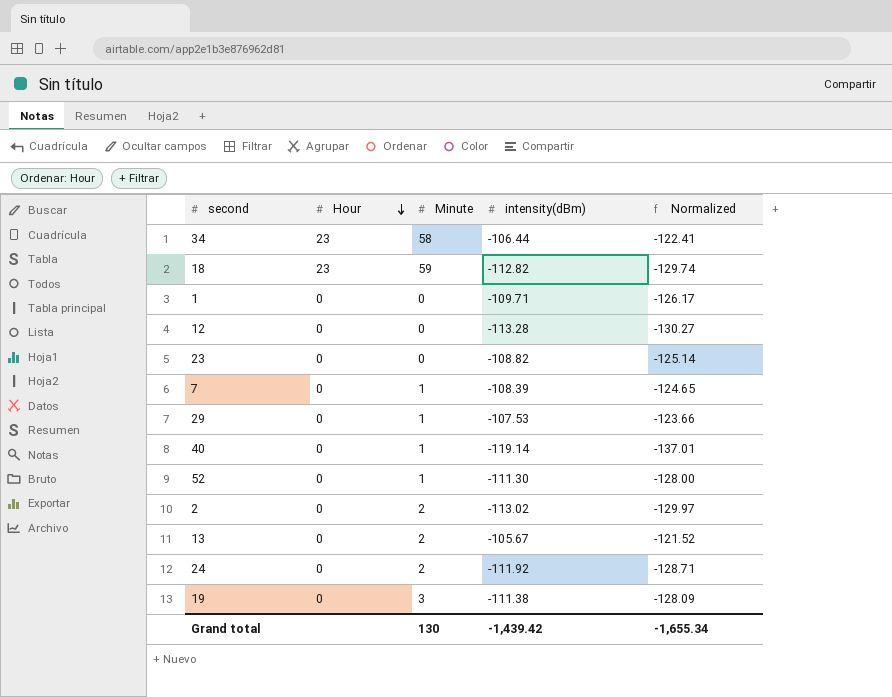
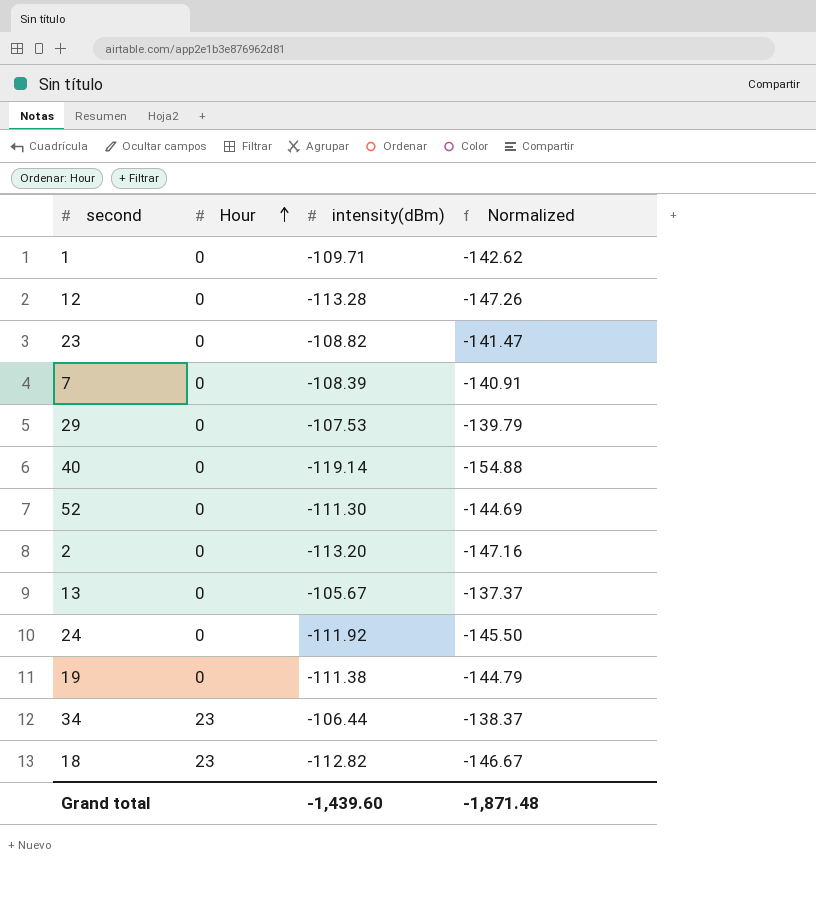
row order: Hour descending -> Hour ascending
column Minute | position: 3 -> none
column Normalized | formula: [intensity(dBm)] * 1.15 -> [intensity(dBm)] * 1.3
2 | intensity(dBm): -113.02 -> -113.20
Grand total | intensity(dBm): -1,439.42 -> -1,439.60
Grand total | Normalized: -1,655.34 -> -1,871.48

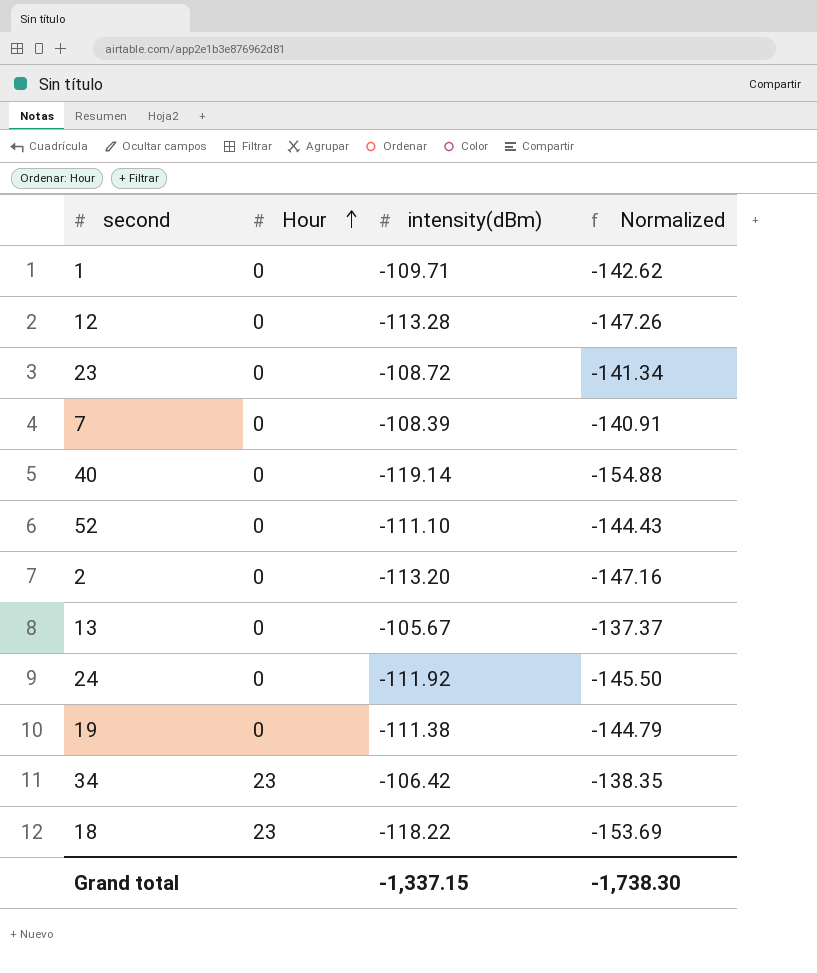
row 29: 0 | -107.53 | -139.79 -> none
23 | intensity(dBm): -108.82 -> -108.72
23 | Normalized: -141.47 -> -141.34
52 | intensity(dBm): -111.30 -> -111.10
52 | Normalized: -144.69 -> -144.43
34 | intensity(dBm): -106.44 -> -106.42
34 | Normalized: -138.37 -> -138.35
18 | intensity(dBm): -112.82 -> -118.22
18 | Normalized: -146.67 -> -153.69
Grand total | intensity(dBm): -1,439.60 -> -1,337.15
Grand total | Normalized: -1,871.48 -> -1,738.30

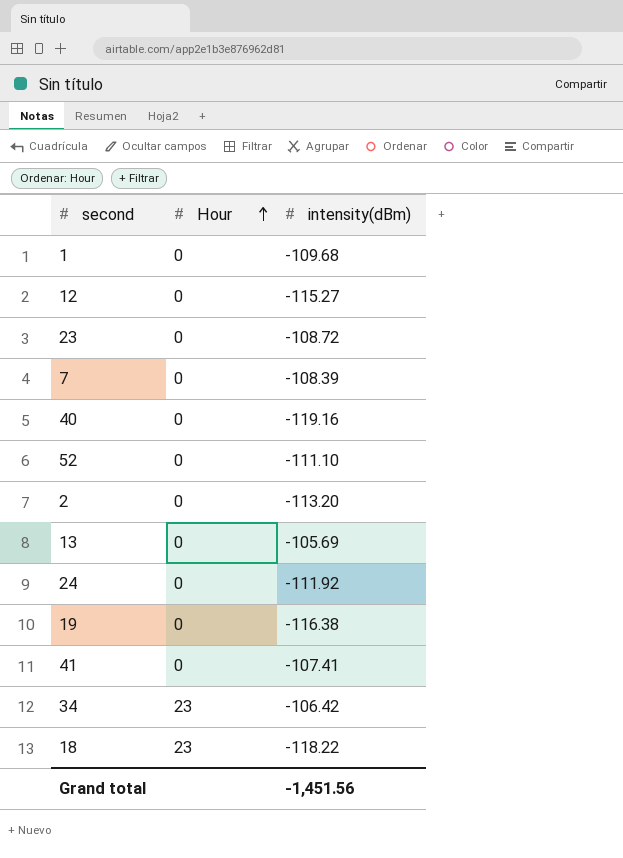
column Normalized | formula: [intensity(dBm)] * 1.3 -> none
1 | intensity(dBm): -109.71 -> -109.68
12 | intensity(dBm): -113.28 -> -115.27
40 | intensity(dBm): -119.14 -> -119.16
13 | intensity(dBm): -105.67 -> -105.69
19 | intensity(dBm): -111.38 -> -116.38
row 41: none -> 0 | -107.41
Grand total | intensity(dBm): -1,337.15 -> -1,451.56

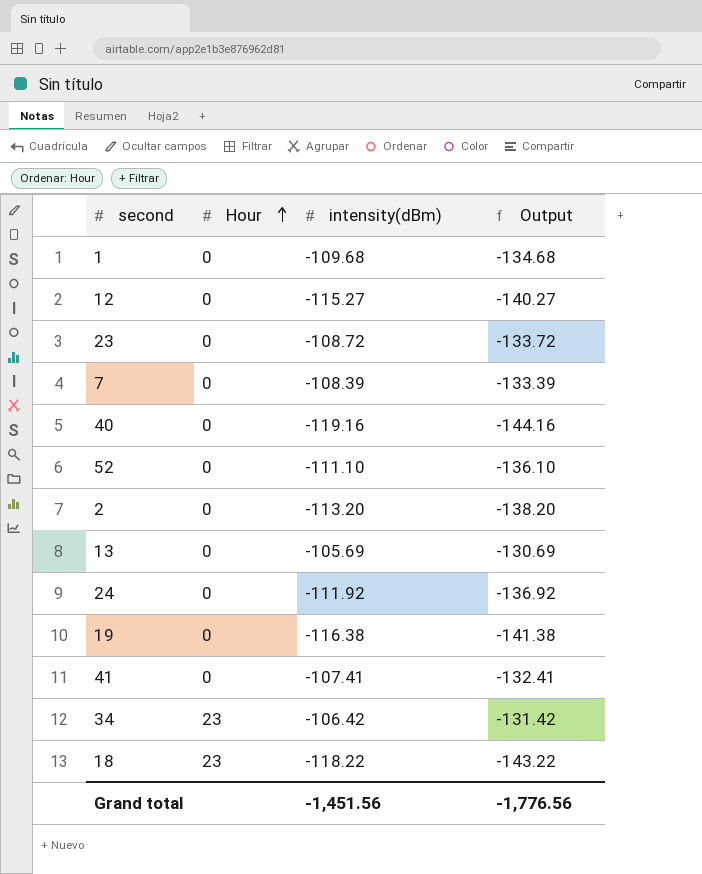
column Output | formula: none -> [intensity(dBm)] - 25

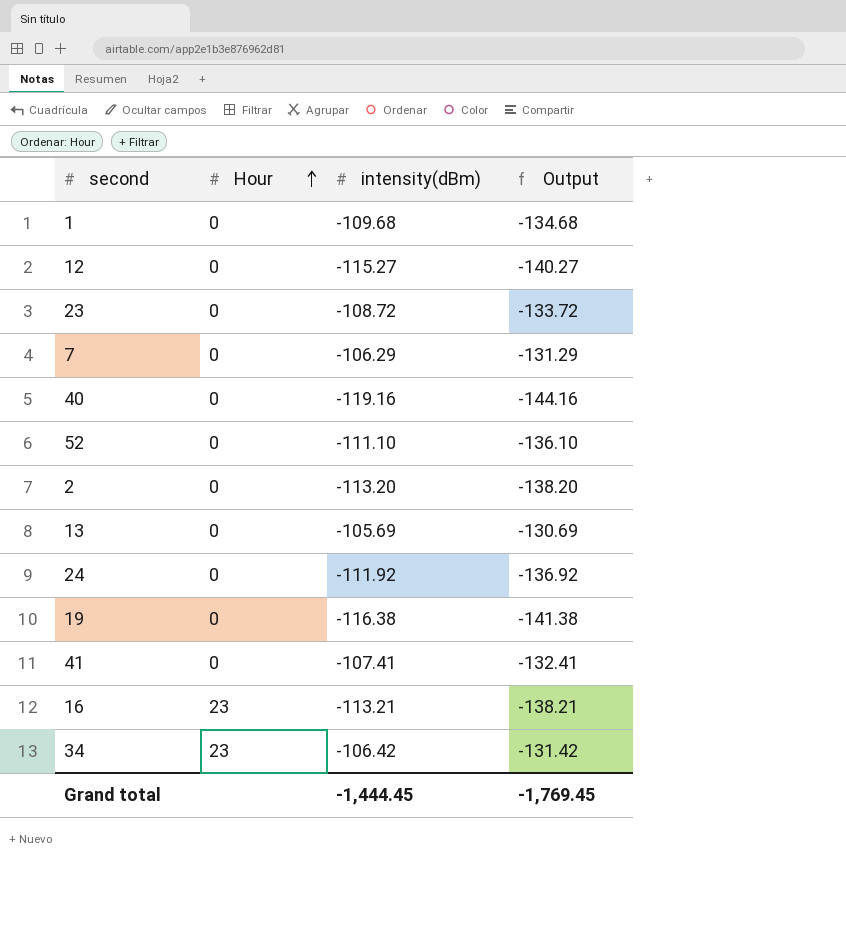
row 18: 23 | -118.22 | -143.22 -> none
7 | intensity(dBm): -108.39 -> -106.29
7 | Output: -133.39 -> -131.29
row 16: none -> 23 | -113.21 | -138.21
Grand total | intensity(dBm): -1,451.56 -> -1,444.45
Grand total | Output: -1,776.56 -> -1,769.45

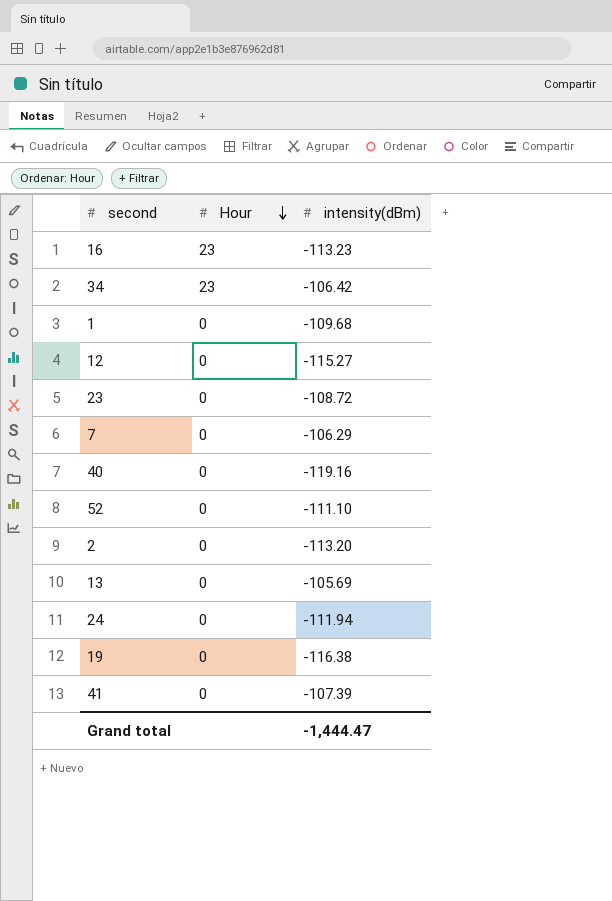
row order: Hour ascending -> Hour descending
column Output | formula: [intensity(dBm)] - 25 -> none
16 | intensity(dBm): -113.21 -> -113.23
24 | intensity(dBm): -111.92 -> -111.94
41 | intensity(dBm): -107.41 -> -107.39
Grand total | intensity(dBm): -1,444.45 -> -1,444.47

